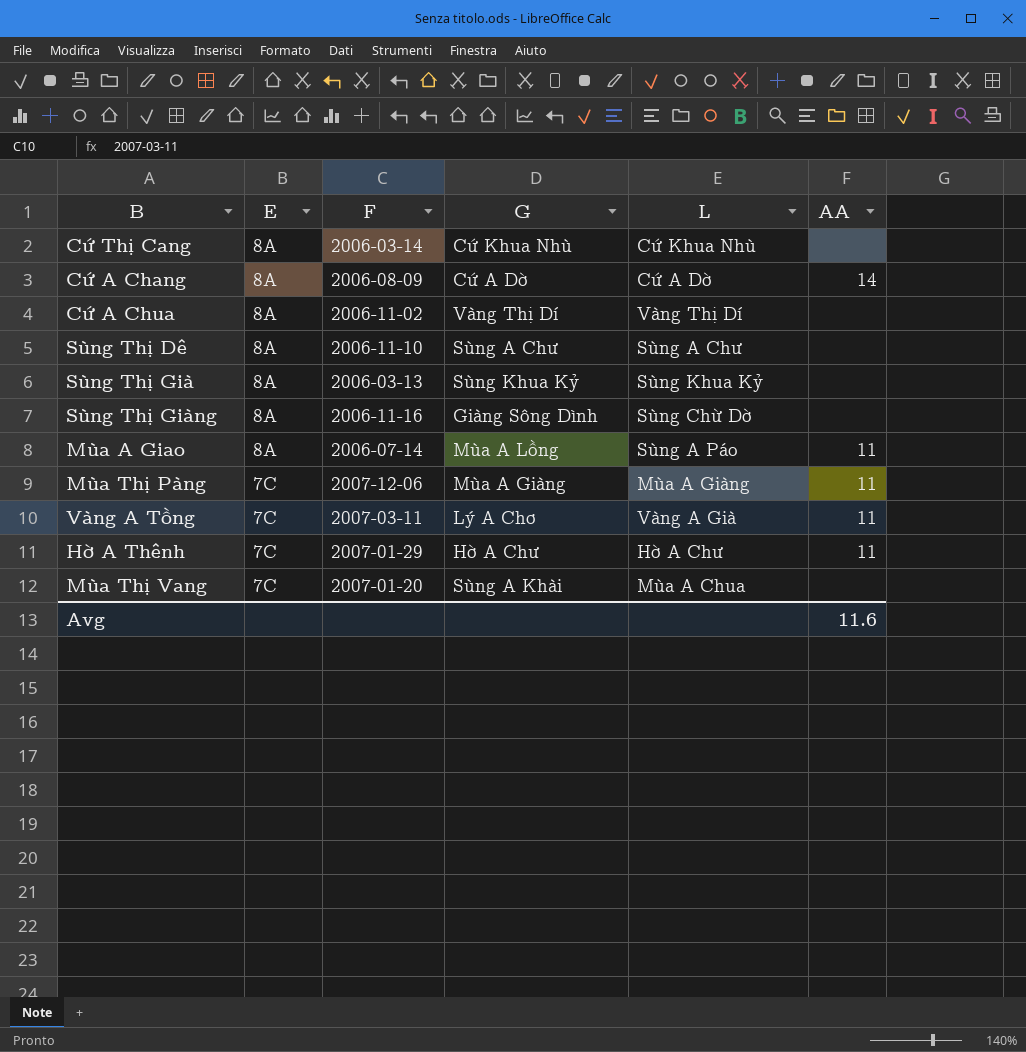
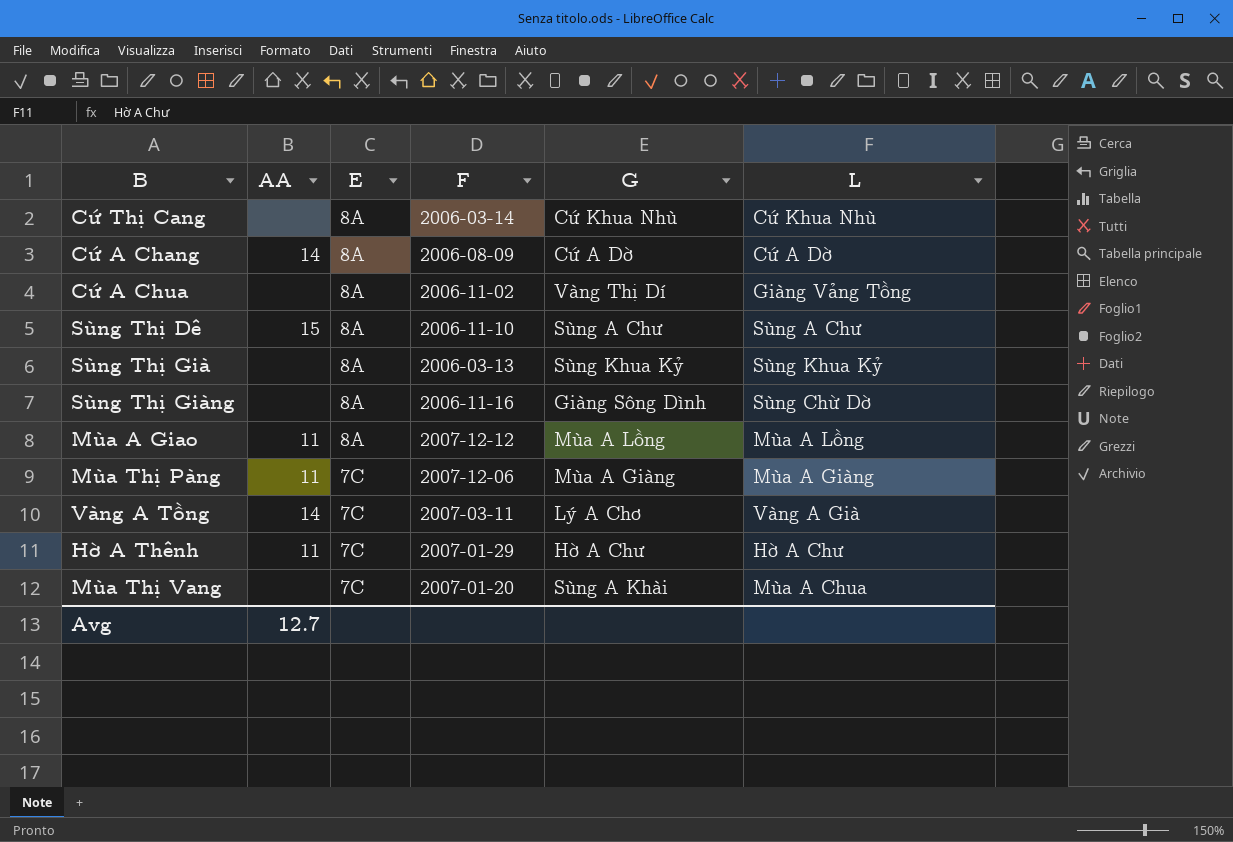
column AA | position: 6 -> 2
Cứ A Chua | L: Vàng Thị Dí -> Giàng Vảng Tồng
Sùng Thị Dê | AA: none -> 15
Mùa A Giao | F: 2006-07-14 -> 2007-12-12
Mùa A Giao | L: Sùng A Páo -> Mùa A Lồng
Vàng A Tồng | AA: 11 -> 14
Avg | AA: 11.6 -> 12.7

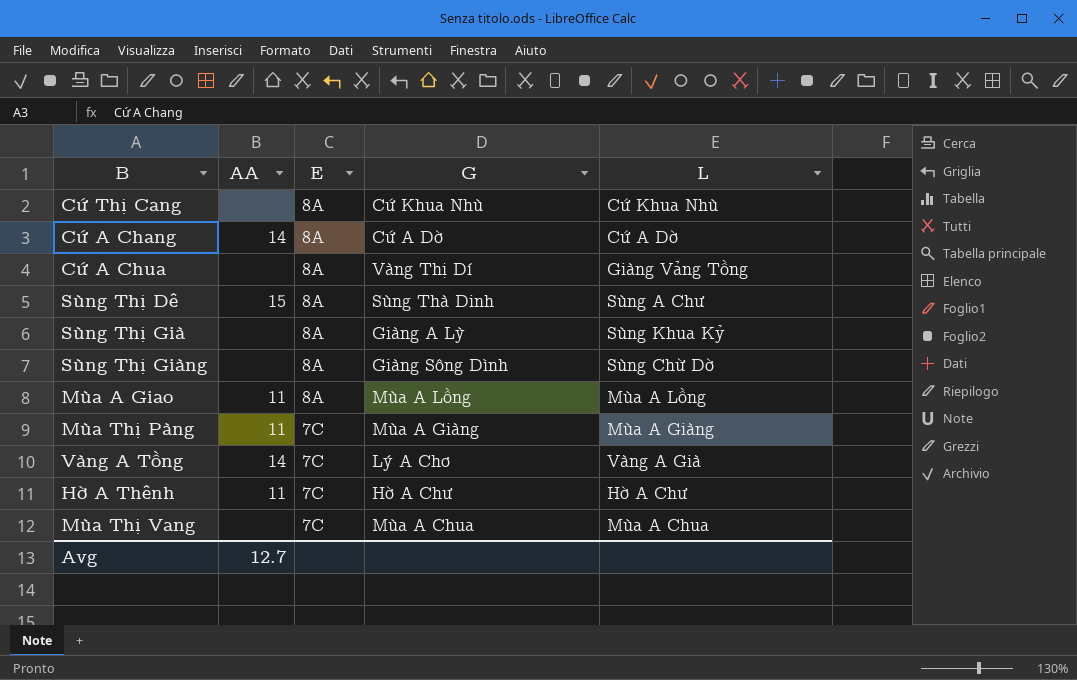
column F | position: 4 -> none
Sùng Thị Dê | G: Sùng A Chư -> Sùng Thà Dinh
Sùng Thị Già | G: Sùng Khua Kỷ -> Giàng A Lỳ
Mùa Thị Vang | G: Sùng A Khài -> Mùa A Chua

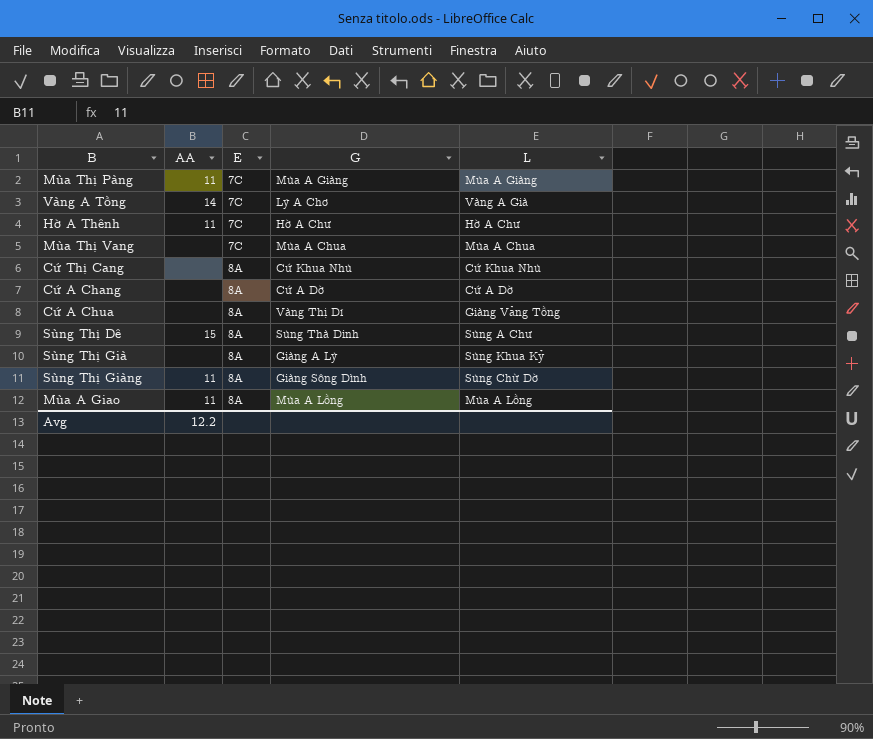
row order: E descending -> E ascending
Cứ A Chang | AA: 14 -> none
Sùng Thị Giàng | AA: none -> 11
Avg | AA: 12.7 -> 12.2

